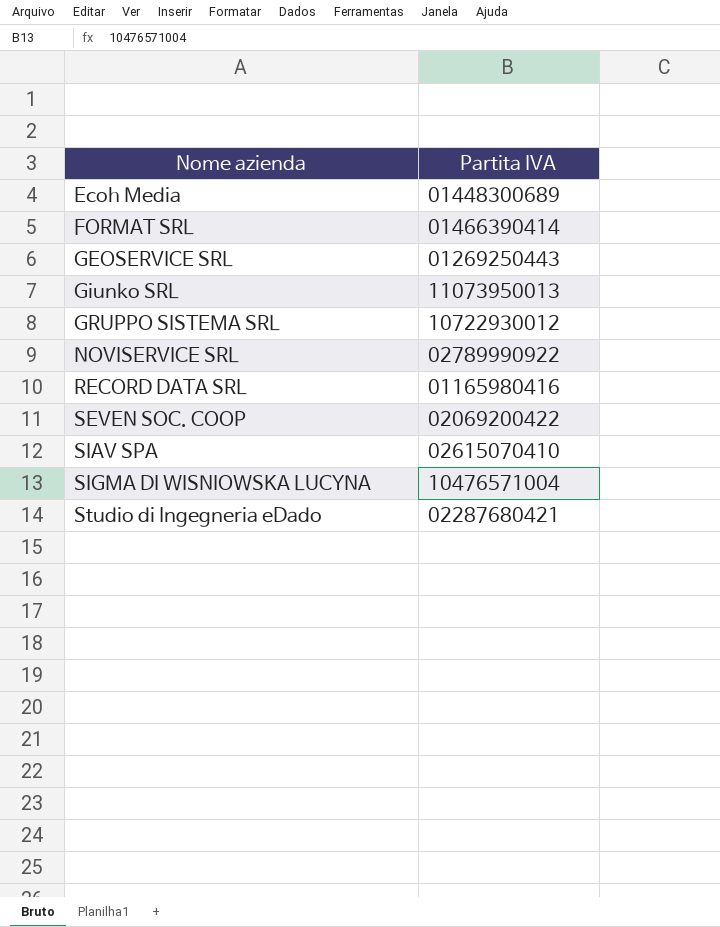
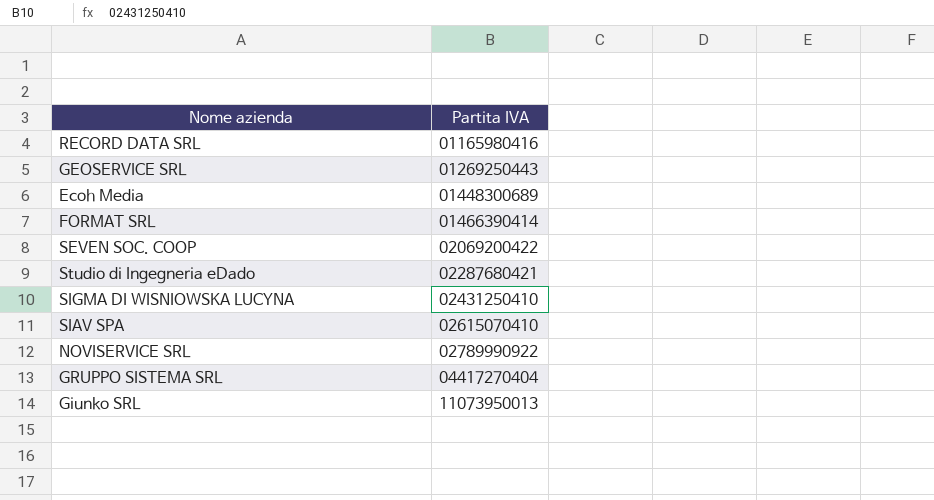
row order: Nome azienda ascending -> Partita IVA ascending
SIGMA DI WISNIOWSKA LUCYNA | Partita IVA: 10476571004 -> 02431250410
GRUPPO SISTEMA SRL | Partita IVA: 10722930012 -> 04417270404

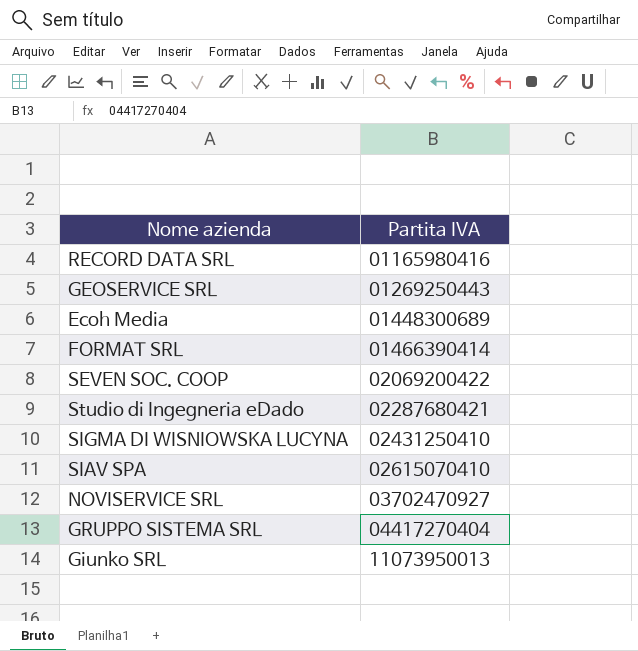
NOVISERVICE SRL | Partita IVA: 02789990922 -> 03702470927

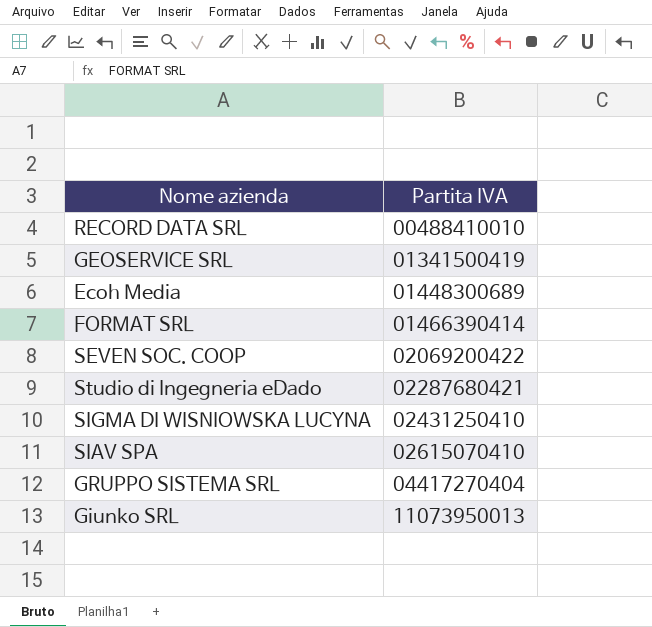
row NOVISERVICE SRL: 03702470927 -> none
RECORD DATA SRL | Partita IVA: 01165980416 -> 00488410010
GEOSERVICE SRL | Partita IVA: 01269250443 -> 01341500419

